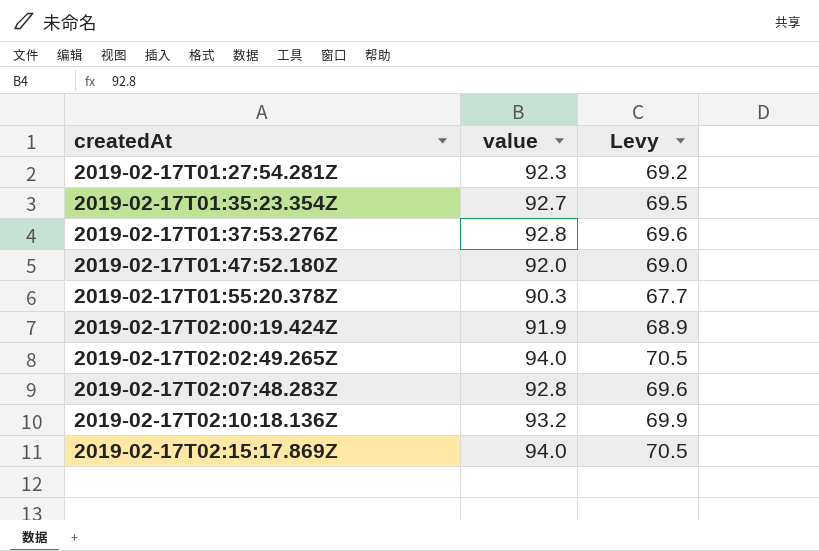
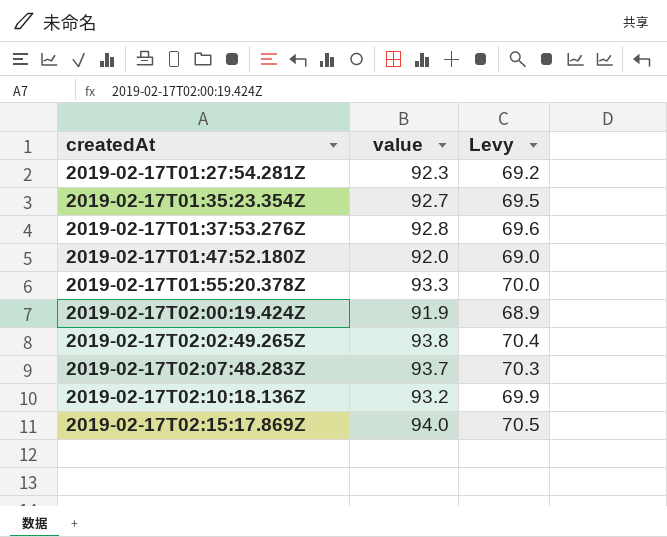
2019-02-17T01:55:20.378Z | value: 90.3 -> 93.3
2019-02-17T01:55:20.378Z | Levy: 67.7 -> 70.0
2019-02-17T02:02:49.265Z | value: 94.0 -> 93.8
2019-02-17T02:02:49.265Z | Levy: 70.5 -> 70.4
2019-02-17T02:07:48.283Z | value: 92.8 -> 93.7
2019-02-17T02:07:48.283Z | Levy: 69.6 -> 70.3

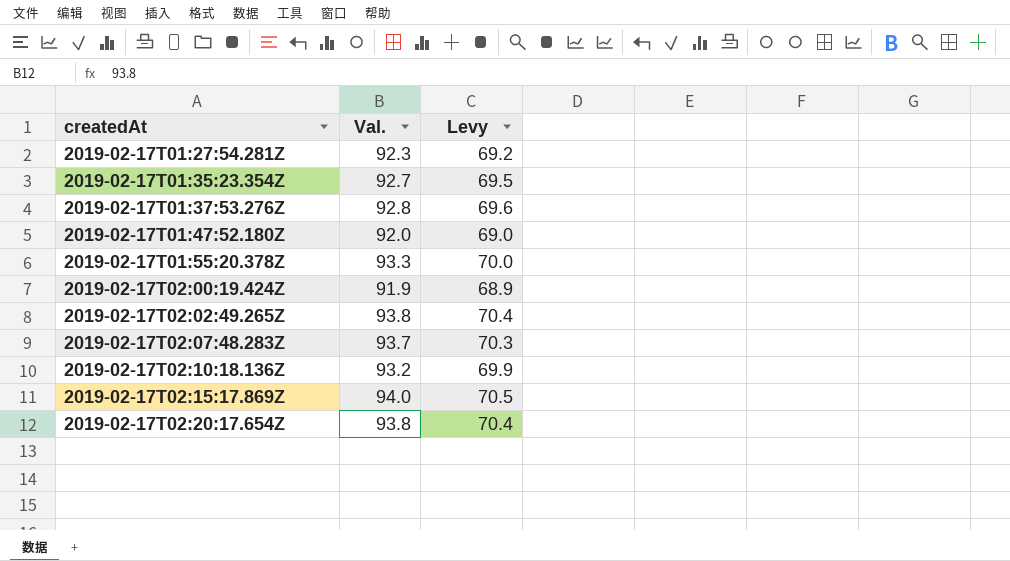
column name: value -> Val.
row 2019-02-17T02:20:17.654Z: none -> 93.8 | 70.4

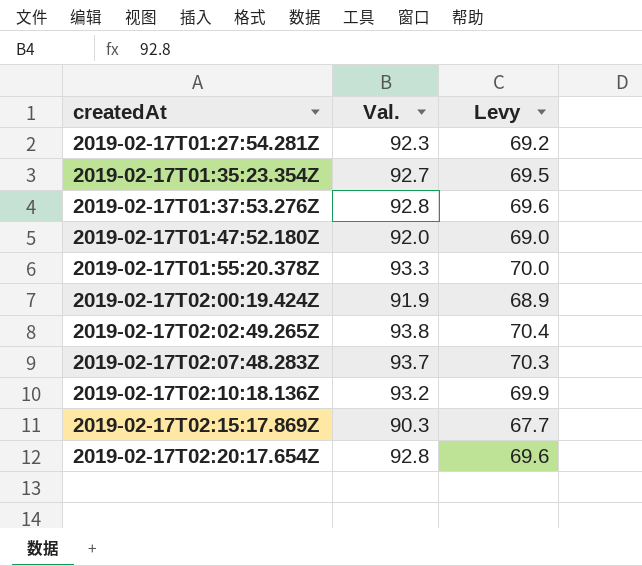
2019-02-17T02:15:17.869Z | Val.: 94.0 -> 90.3
2019-02-17T02:15:17.869Z | Levy: 70.5 -> 67.7
2019-02-17T02:20:17.654Z | Val.: 93.8 -> 92.8
2019-02-17T02:20:17.654Z | Levy: 70.4 -> 69.6

